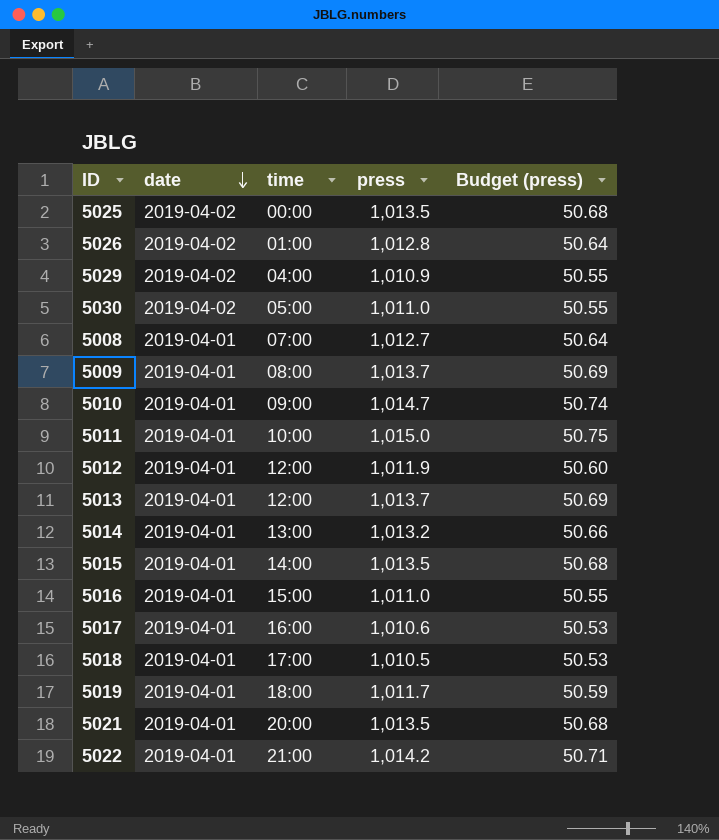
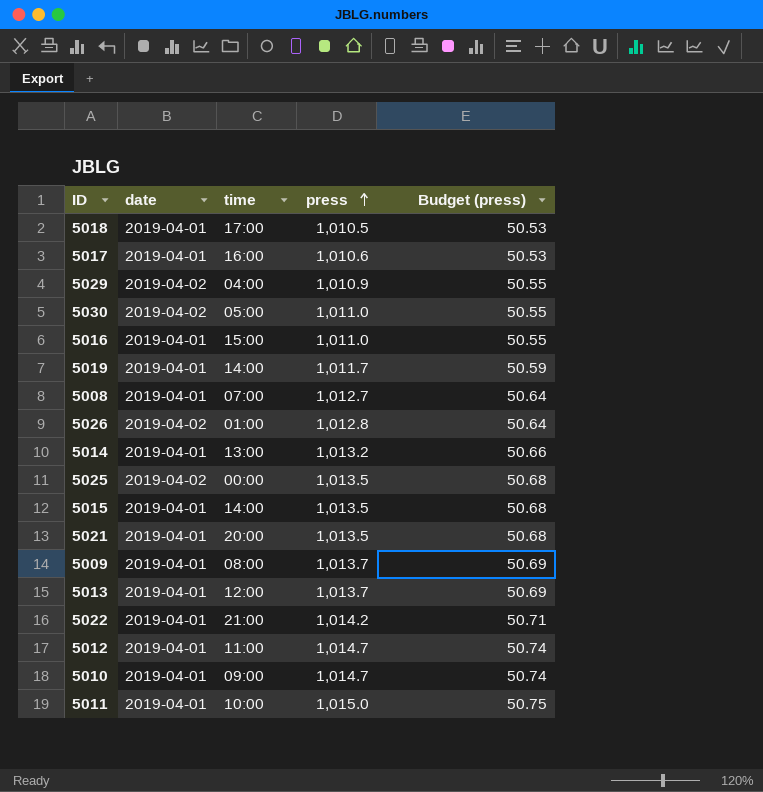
row order: date descending -> press ascending
5019 | time: 18:00 -> 14:00
5012 | time: 12:00 -> 11:00
5012 | press: 1,011.9 -> 1,014.7
5012 | Budget (press): 50.60 -> 50.74

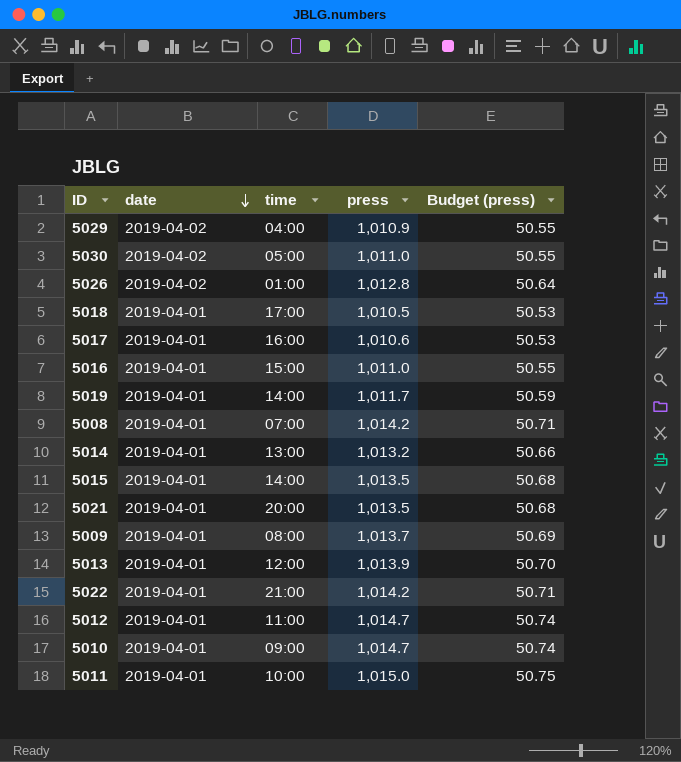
row order: press ascending -> date descending
row 5025: 2019-04-02 | 00:00 | 1,013.5 | 50.68 -> none
5008 | press: 1,012.7 -> 1,014.2
5008 | Budget (press): 50.64 -> 50.71
5013 | press: 1,013.7 -> 1,013.9
5013 | Budget (press): 50.69 -> 50.70

